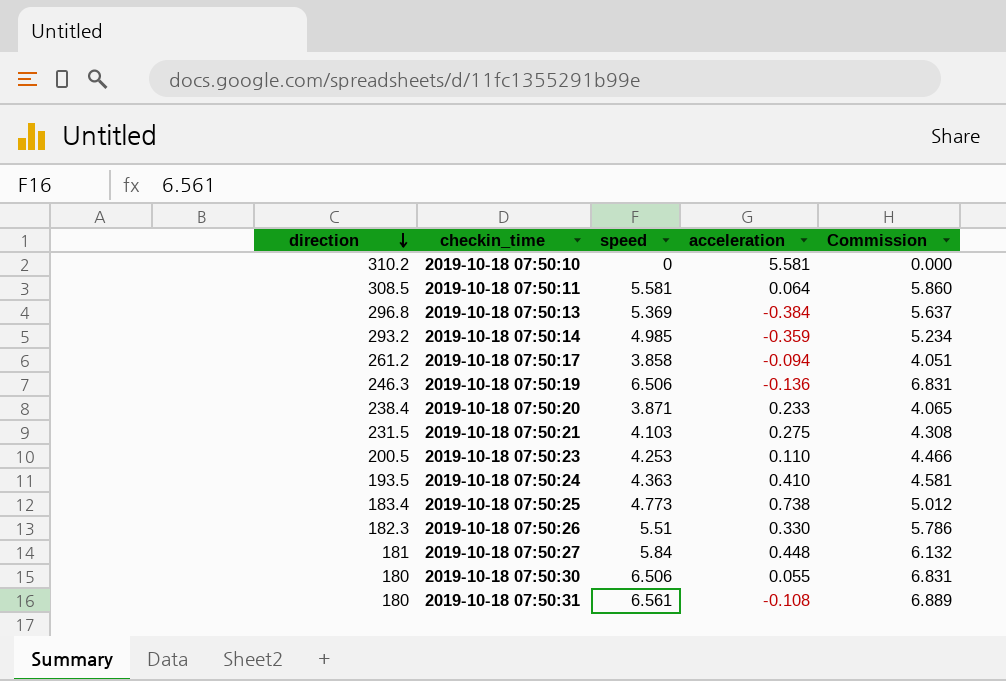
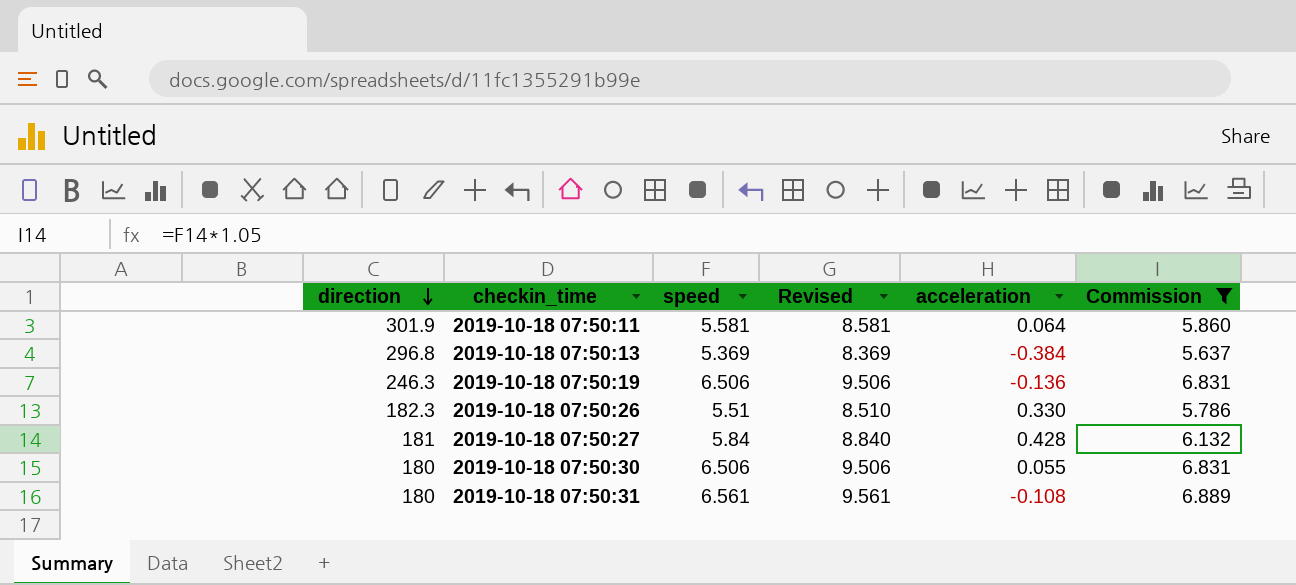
filter: none -> Commission >= 5.637
column Revised | formula: none -> [speed] + 3
2019-10-18 07:50:11 | direction: 308.5 -> 301.9
2019-10-18 07:50:27 | acceleration: 0.448 -> 0.428

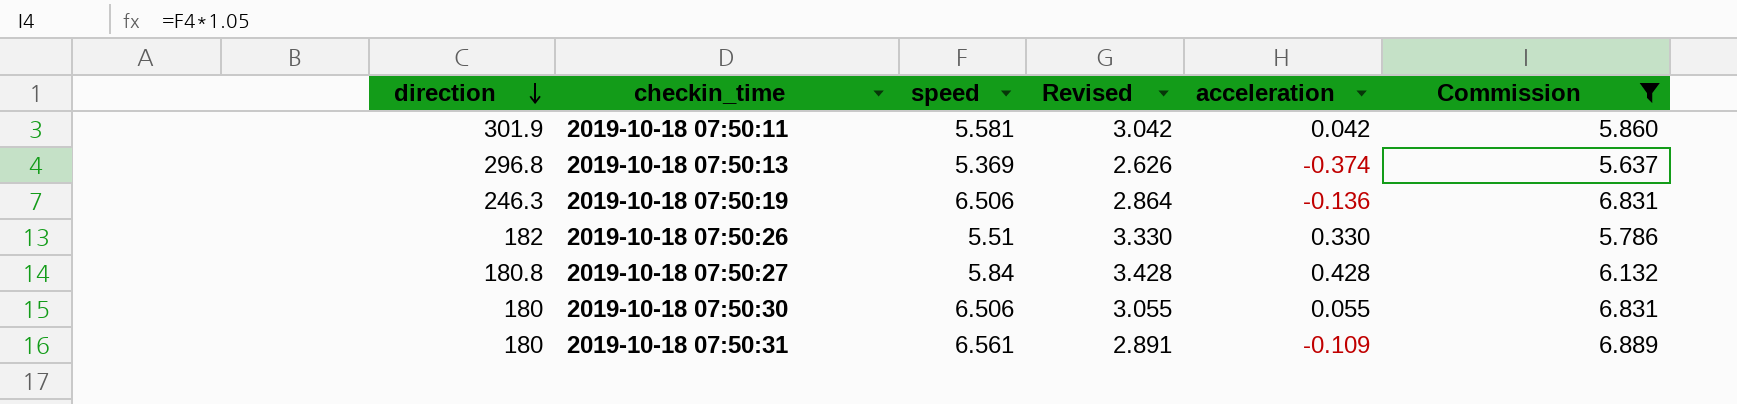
column Revised | formula: [speed] + 3 -> [acceleration] + 3
2019-10-18 07:50:11 | acceleration: 0.064 -> 0.042
2019-10-18 07:50:13 | acceleration: -0.384 -> -0.374
2019-10-18 07:50:26 | direction: 182.3 -> 182
2019-10-18 07:50:27 | direction: 181 -> 180.8
2019-10-18 07:50:31 | acceleration: -0.108 -> -0.109

